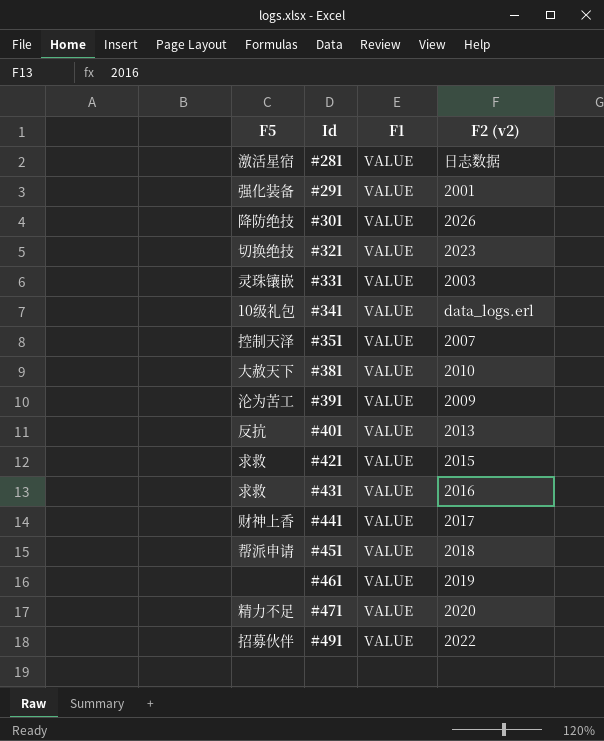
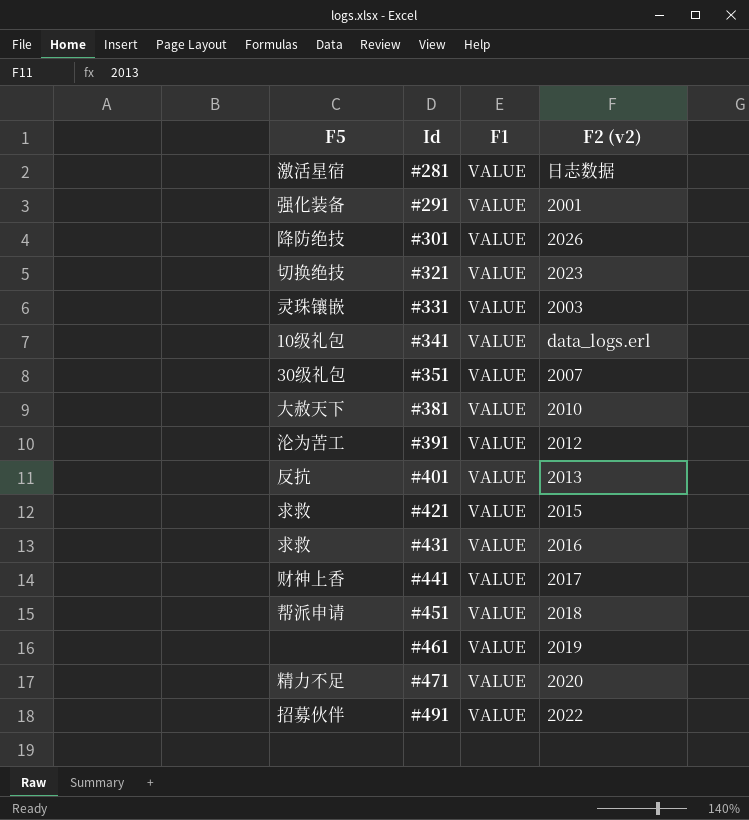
#351 | F5: 控制天泽 -> 30级礼包
#391 | F2 (v2): 2009 -> 2012

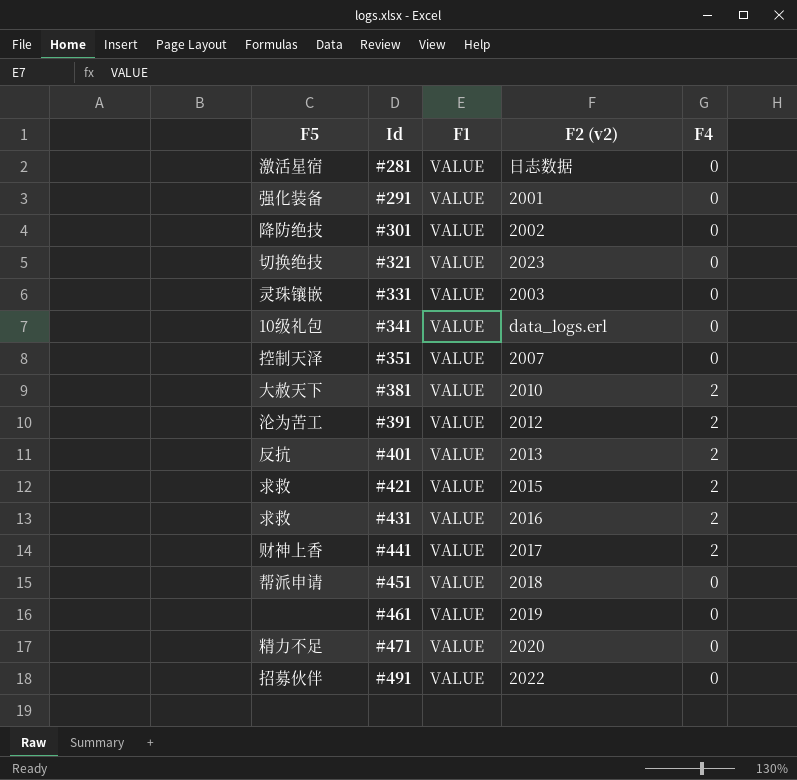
column F4 | position: none -> 5
#301 | F2 (v2): 2026 -> 2002
#351 | F5: 30级礼包 -> 控制天泽

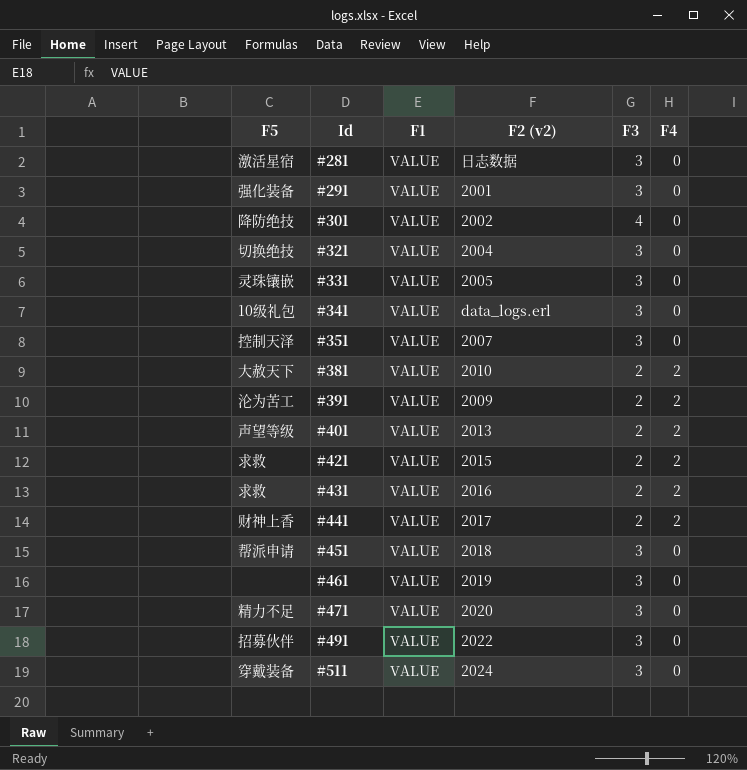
column F3 | position: none -> 5
#321 | F2 (v2): 2023 -> 2004
#331 | F2 (v2): 2003 -> 2005
#391 | F2 (v2): 2012 -> 2009
#401 | F5: 反抗 -> 声望等级
row #511: none -> 穿戴装备 | VALUE | 2024 | 3 | 0

